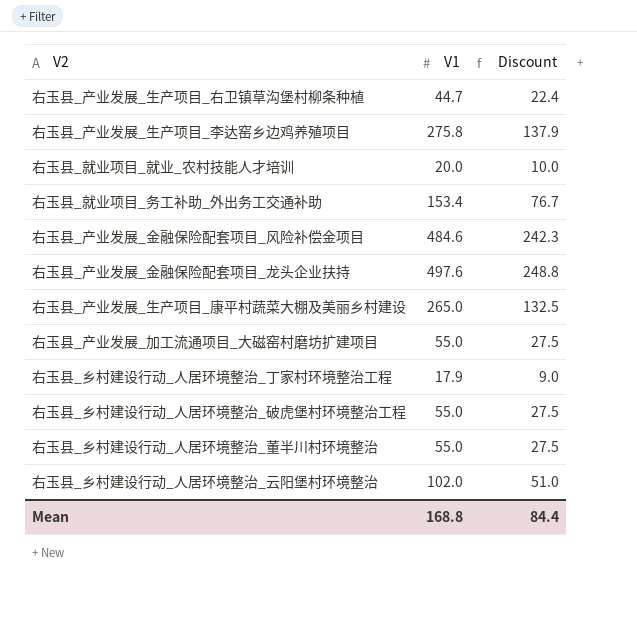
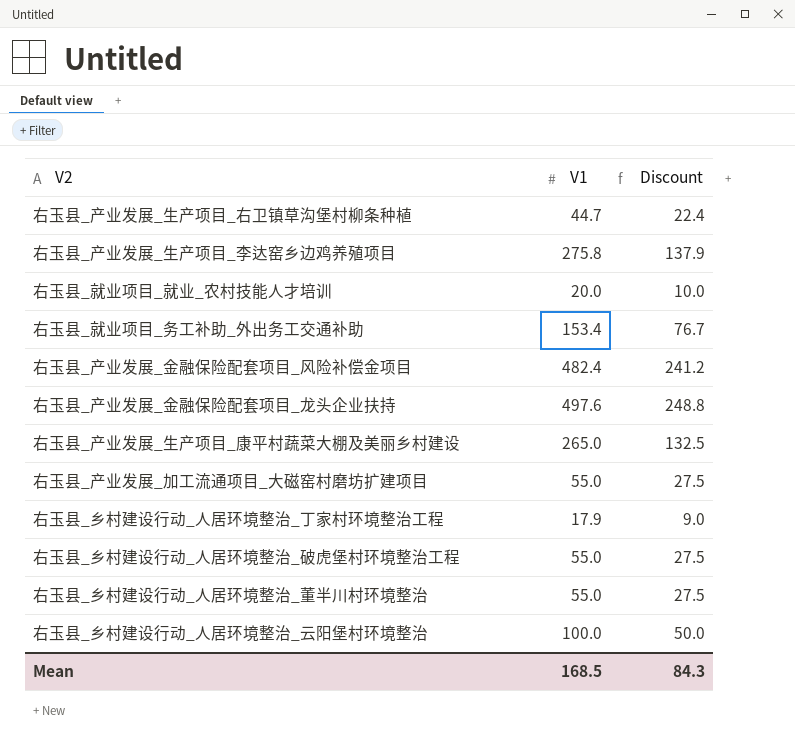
右玉县_产业发展_金融保险配套项目_风险补偿金项目 | V1: 484.6 -> 482.4
右玉县_产业发展_金融保险配套项目_风险补偿金项目 | Discount: 242.3 -> 241.2
右玉县_乡村建设行动_人居环境整治_云阳堡村环境整治 | V1: 102.0 -> 100.0
右玉县_乡村建设行动_人居环境整治_云阳堡村环境整治 | Discount: 51.0 -> 50.0
Mean | V1: 168.8 -> 168.5
Mean | Discount: 84.4 -> 84.3

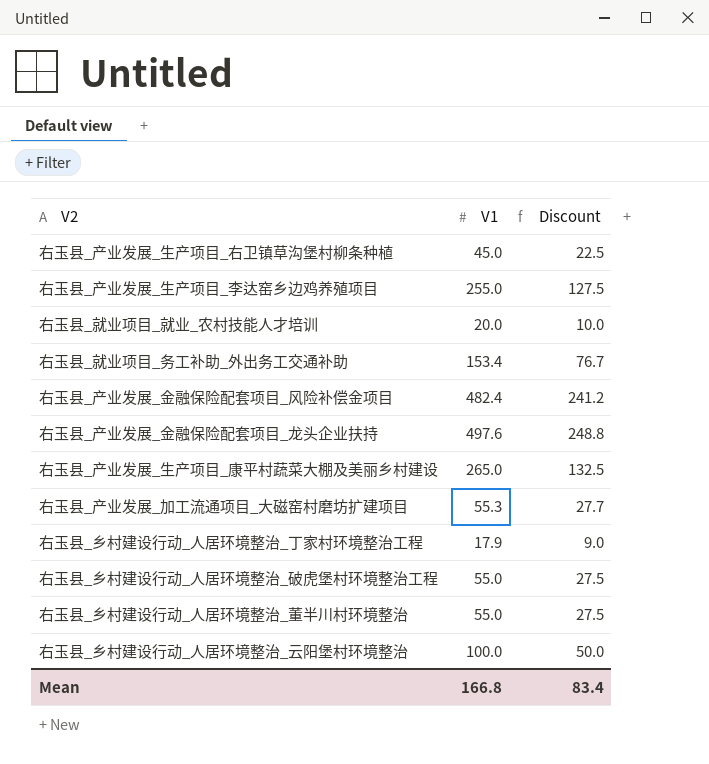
右玉县_产业发展_生产项目_右卫镇草沟堡村柳条种植 | V1: 44.7 -> 45.0
右玉县_产业发展_生产项目_右卫镇草沟堡村柳条种植 | Discount: 22.4 -> 22.5
右玉县_产业发展_生产项目_李达窑乡边鸡养殖项目 | V1: 275.8 -> 255.0
右玉县_产业发展_生产项目_李达窑乡边鸡养殖项目 | Discount: 137.9 -> 127.5
右玉县_产业发展_加工流通项目_大磁窑村磨坊扩建项目 | V1: 55.0 -> 55.3
右玉县_产业发展_加工流通项目_大磁窑村磨坊扩建项目 | Discount: 27.5 -> 27.7
Mean | V1: 168.5 -> 166.8
Mean | Discount: 84.3 -> 83.4

